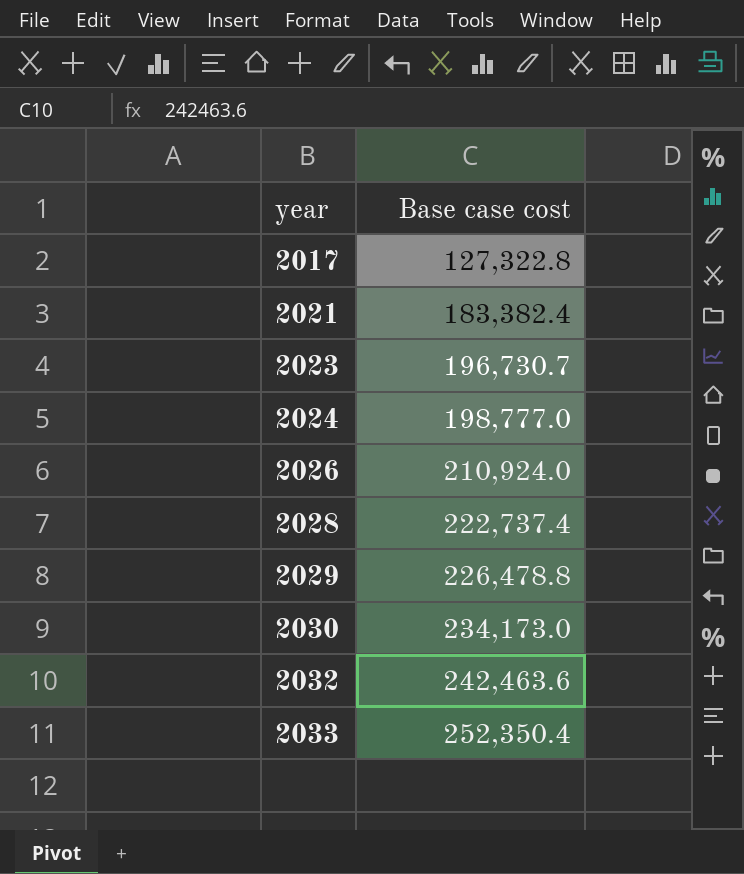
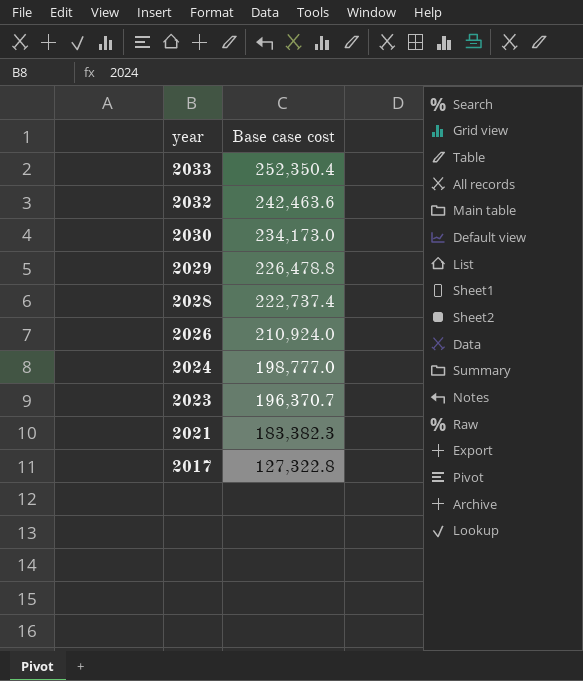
row order: year ascending -> year descending
2023 | Base case cost: 196,730.7 -> 196,370.7
2021 | Base case cost: 183,382.4 -> 183,382.3

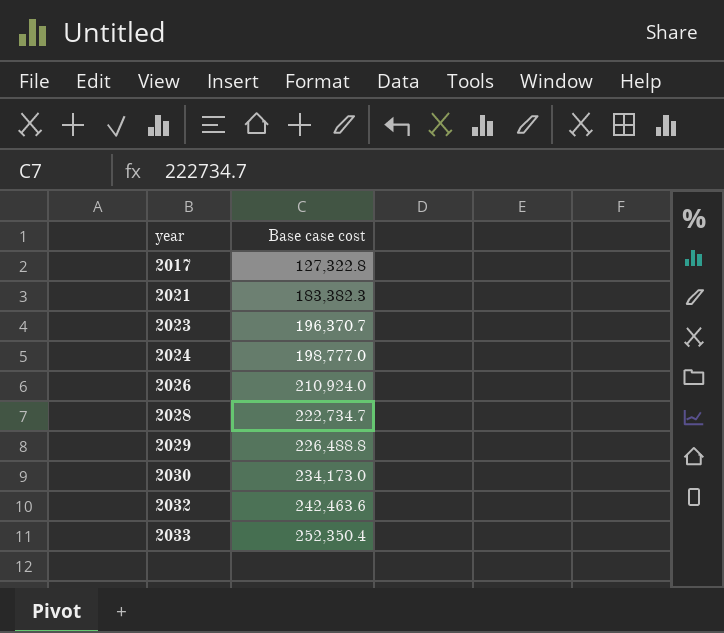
row order: year descending -> year ascending
2028 | Base case cost: 222,737.4 -> 222,734.7
2029 | Base case cost: 226,478.8 -> 226,488.8

